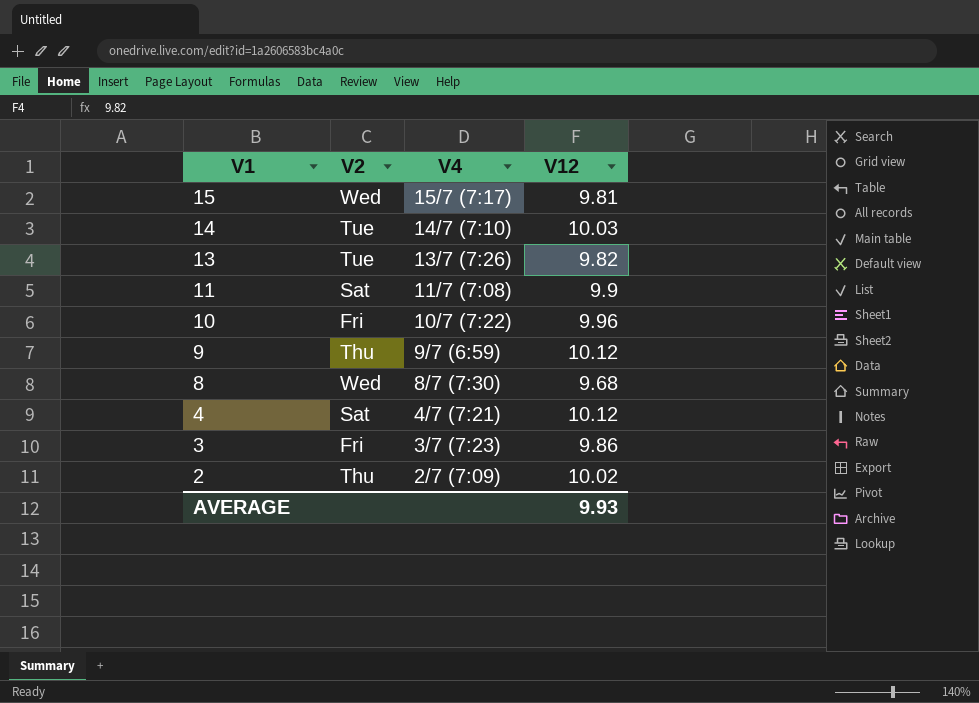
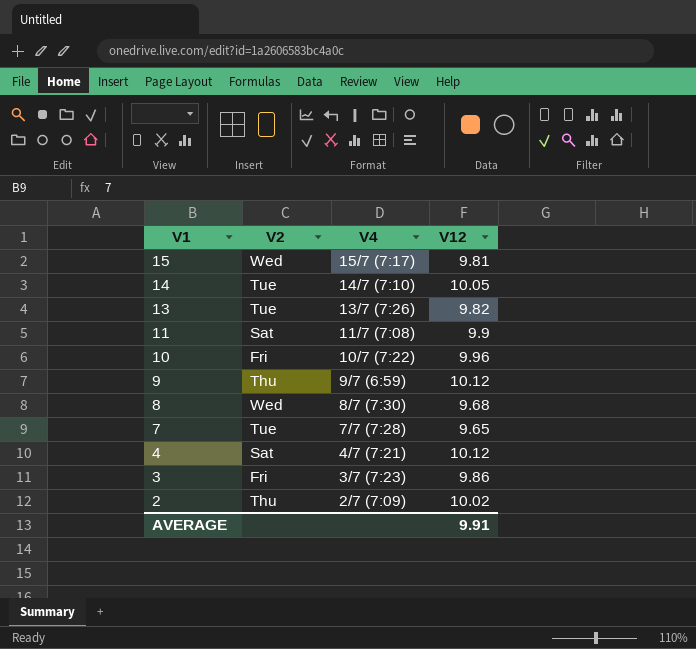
14 | V12: 10.03 -> 10.05
row 7: none -> Tue | 7/7 (7:28) | 9.65
AVERAGE | V12: 9.93 -> 9.91

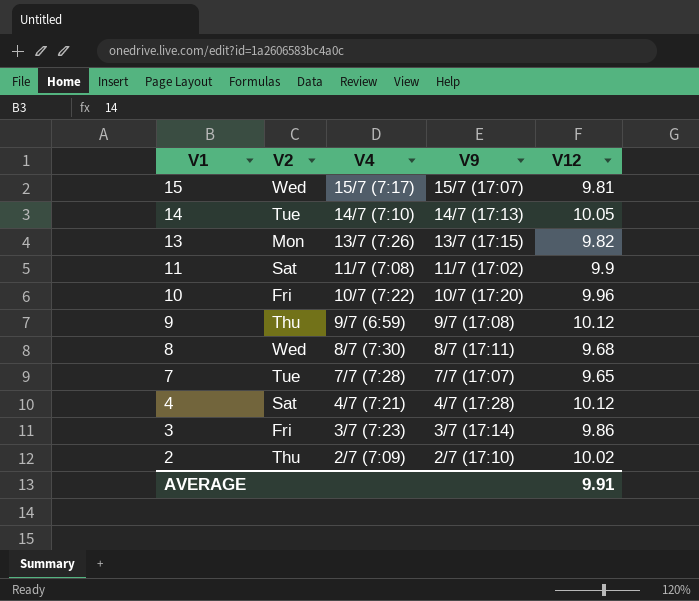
column V9 | position: none -> 4
13 | V2: Tue -> Mon

